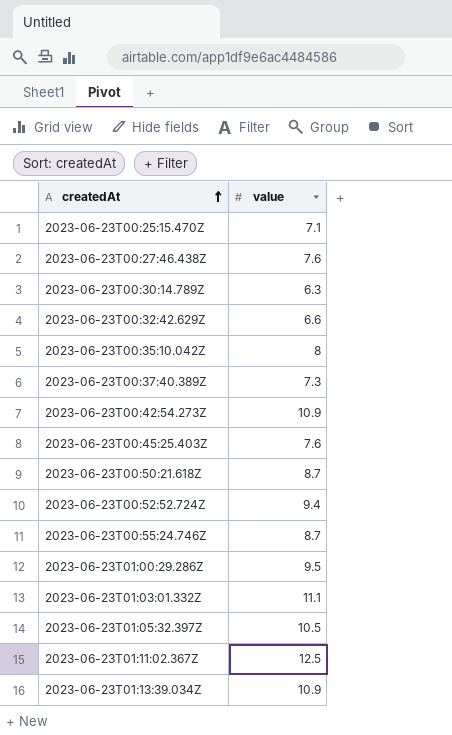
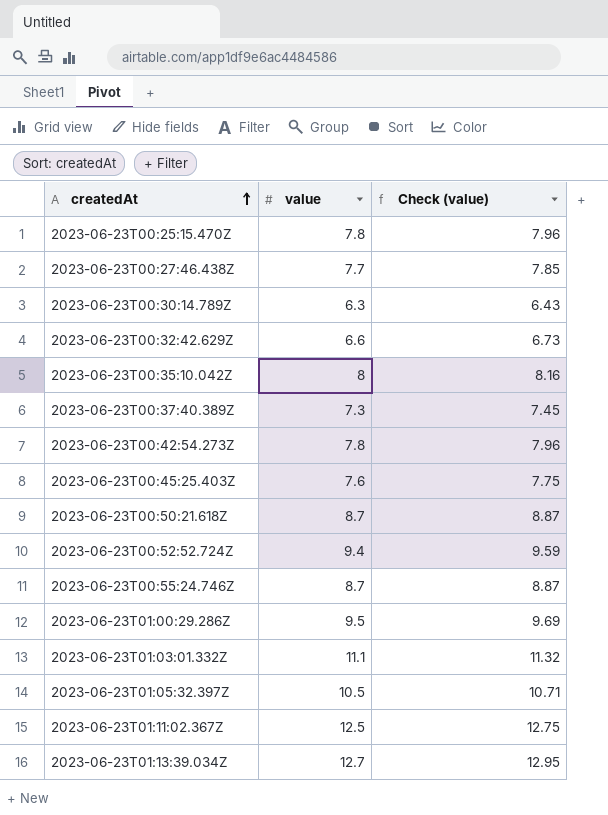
column Check (value) | formula: none -> [value] * 1.02
2023-06-23T00:25:15.470Z | value: 7.1 -> 7.8
2023-06-23T00:27:46.438Z | value: 7.6 -> 7.7
2023-06-23T00:42:54.273Z | value: 10.9 -> 7.8
2023-06-23T01:13:39.034Z | value: 10.9 -> 12.7

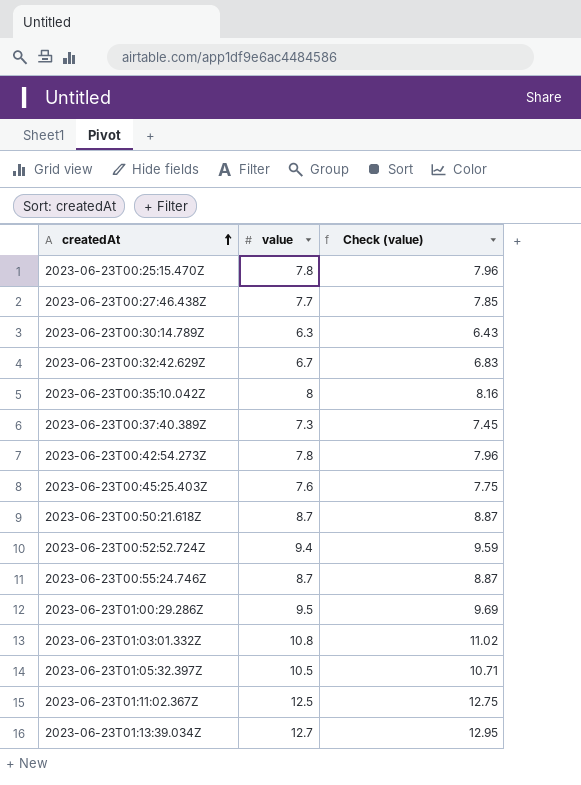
2023-06-23T00:32:42.629Z | value: 6.6 -> 6.7
2023-06-23T00:32:42.629Z | Check (value): 6.73 -> 6.83
2023-06-23T01:03:01.332Z | value: 11.1 -> 10.8
2023-06-23T01:03:01.332Z | Check (value): 11.32 -> 11.02

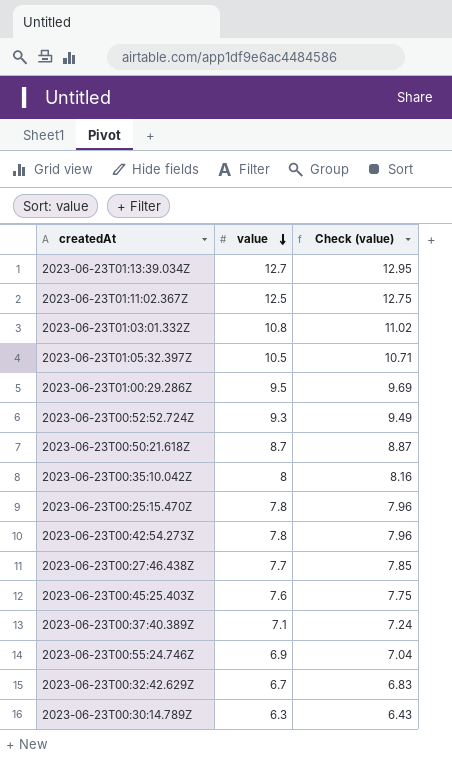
row order: createdAt ascending -> value descending
2023-06-23T00:52:52.724Z | value: 9.4 -> 9.3
2023-06-23T00:52:52.724Z | Check (value): 9.59 -> 9.49
2023-06-23T00:37:40.389Z | value: 7.3 -> 7.1
2023-06-23T00:37:40.389Z | Check (value): 7.45 -> 7.24
2023-06-23T00:55:24.746Z | value: 8.7 -> 6.9
2023-06-23T00:55:24.746Z | Check (value): 8.87 -> 7.04

